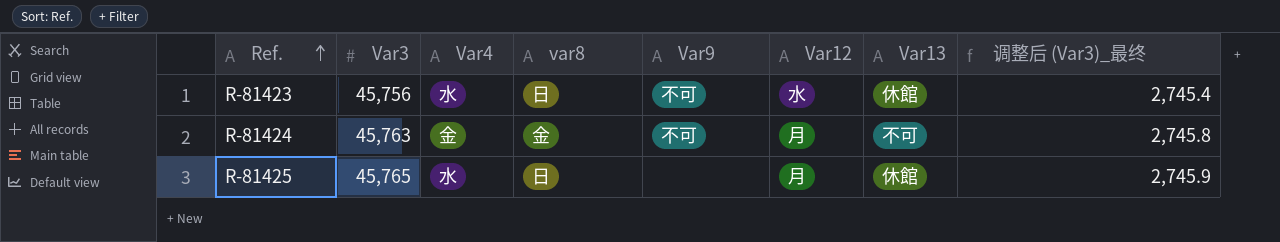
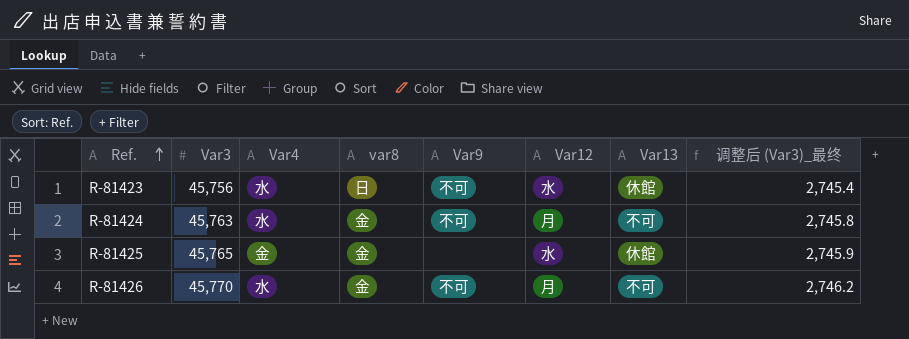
R-81424 | Var4: 金 -> 水
R-81425 | Var4: 水 -> 金
R-81425 | var8: 日 -> 金
R-81425 | Var12: 月 -> 水
row R-81426: none -> 45,770 | 水 | 金 | 不可 | 月 | 不可 | 2,746.2

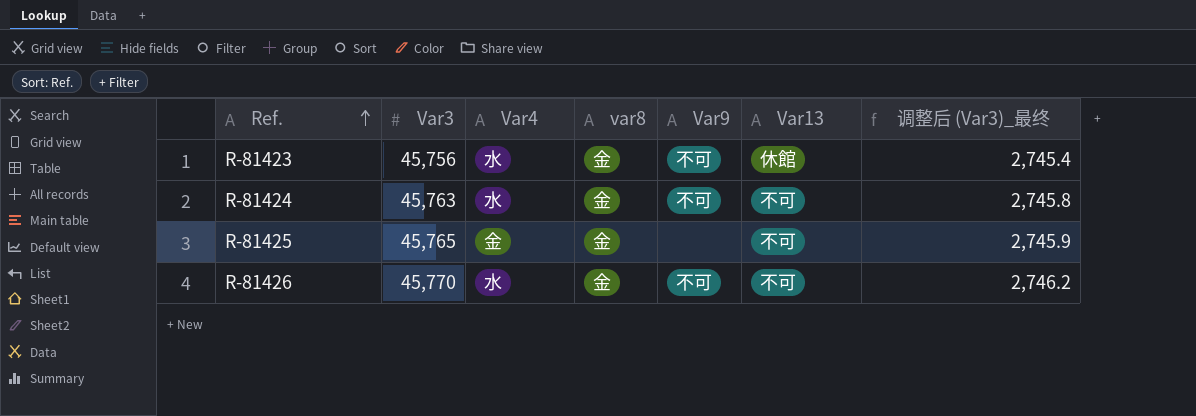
column Var12 | position: 6 -> none
R-81423 | var8: 日 -> 金
R-81425 | Var13: 休館 -> 不可

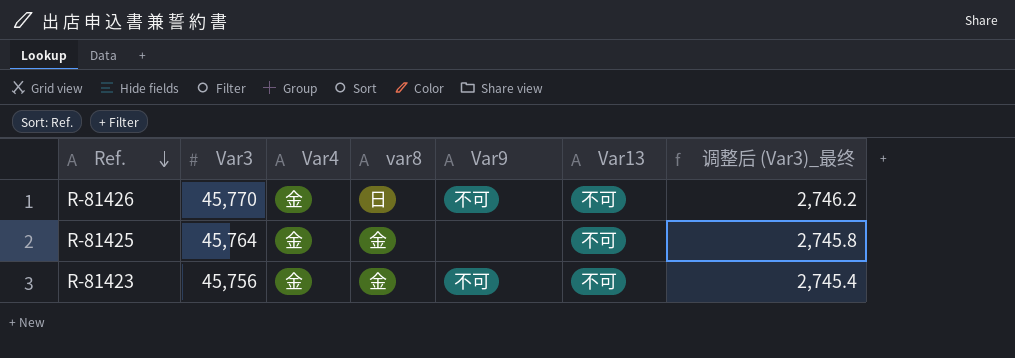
row order: Ref. ascending -> Ref. descending
row R-81424: 45,763 | 水 | 金 | 不可 | 不可 | 2,745.8 -> none
R-81426 | Var4: 水 -> 金
R-81426 | var8: 金 -> 日
R-81425 | Var3: 45,765 -> 45,764
R-81425 | 调整后 (Var3)_最终: 2,745.9 -> 2,745.8
R-81423 | Var4: 水 -> 金
R-81423 | Var13: 休館 -> 不可

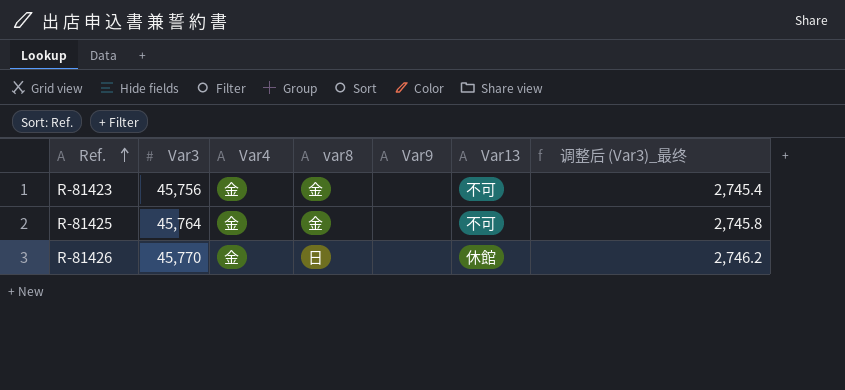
row order: Ref. descending -> Ref. ascending
R-81423 | Var9: 不可 -> none
R-81426 | Var9: 不可 -> none
R-81426 | Var13: 不可 -> 休館

